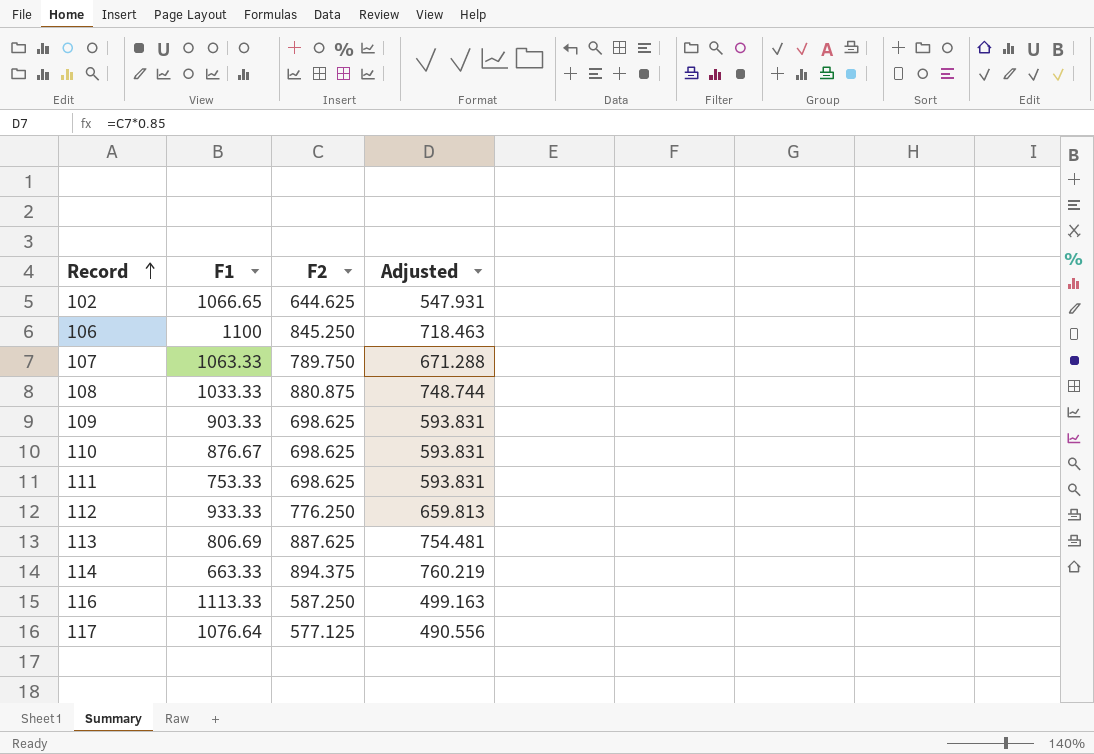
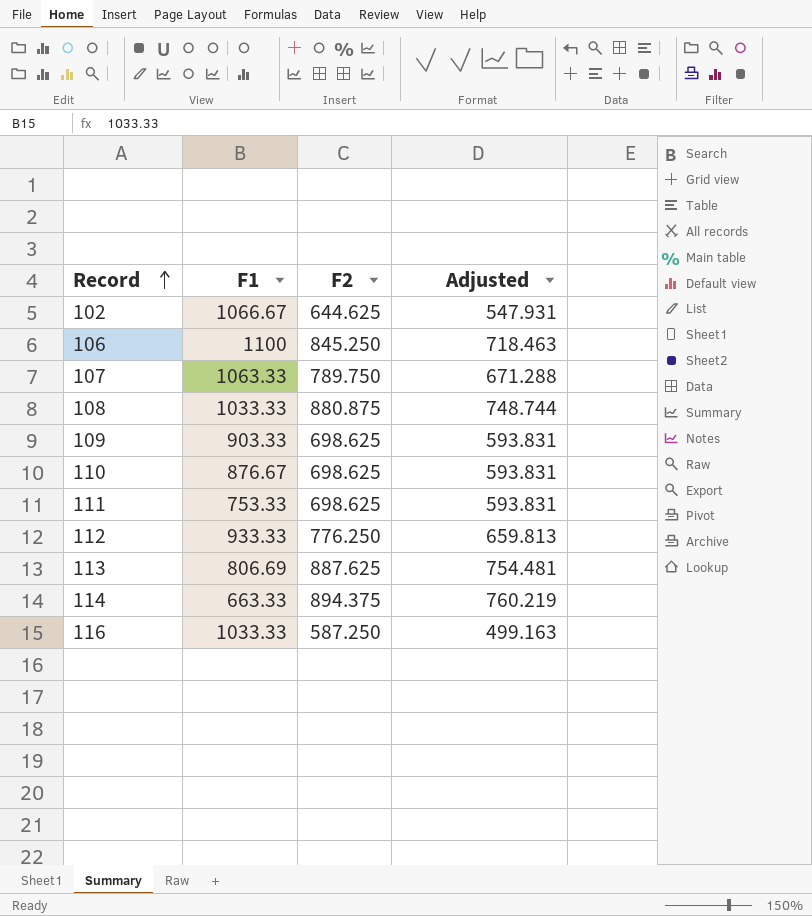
row 117: 1076.64 | 577.125 | 490.556 -> none
102 | F1: 1066.65 -> 1066.67
116 | F1: 1113.33 -> 1033.33

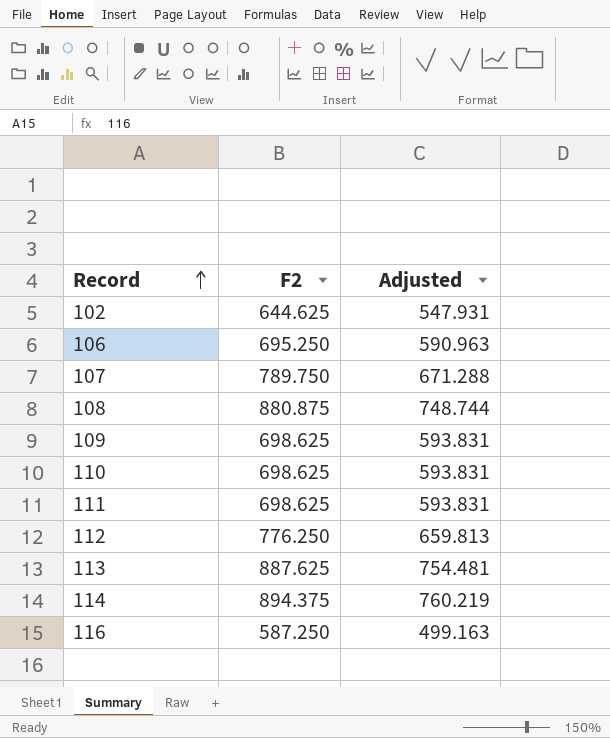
column F1 | position: 2 -> none
106 | F2: 845.250 -> 695.250
106 | Adjusted: 718.463 -> 590.963

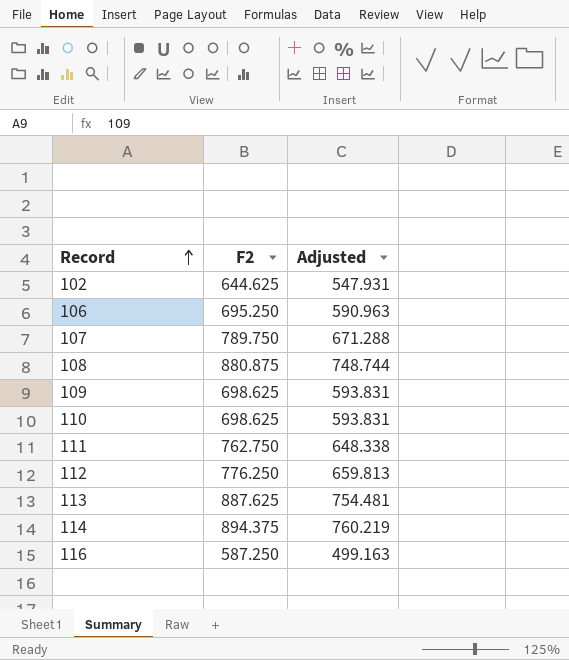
111 | F2: 698.625 -> 762.750
111 | Adjusted: 593.831 -> 648.338

